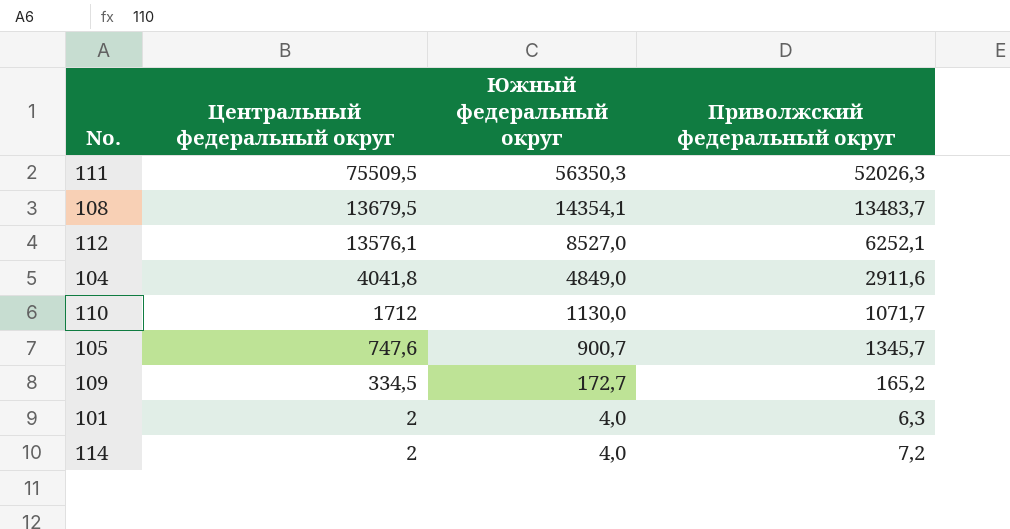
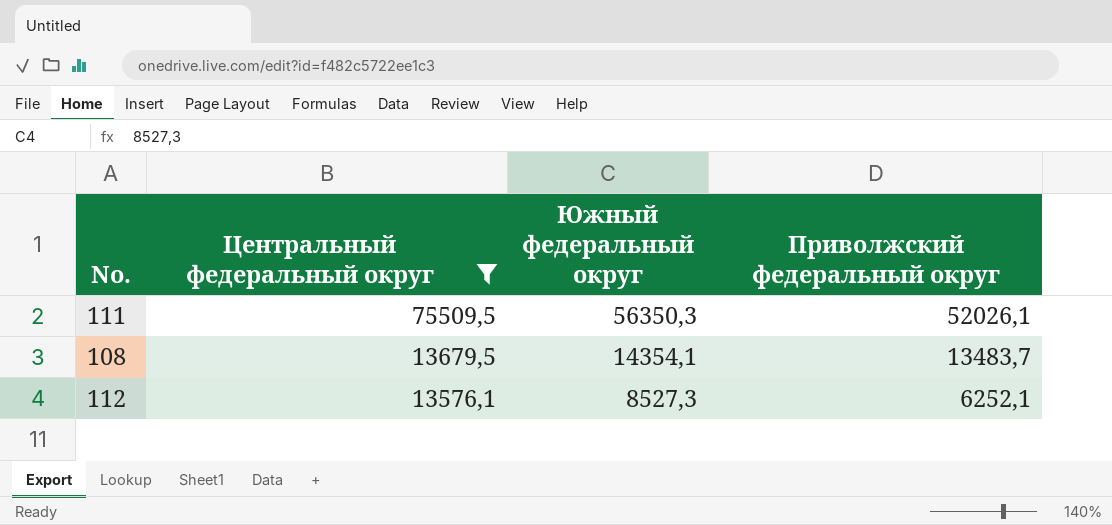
filter: none -> Центральный федеральный округ >= 13576,1
111 | Приволжский федеральный округ: 52026,3 -> 52026,1
112 | Южный федеральный округ: 8527,0 -> 8527,3

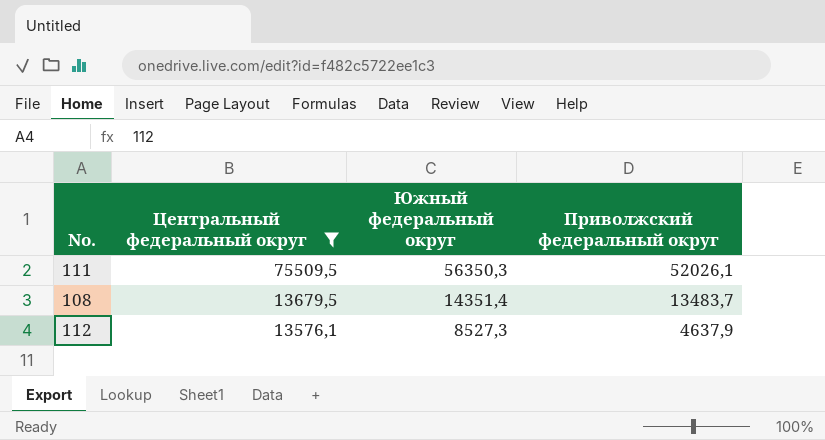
108 | Южный федеральный округ: 14354,1 -> 14351,4
112 | Приволжский федеральный округ: 6252,1 -> 4637,9

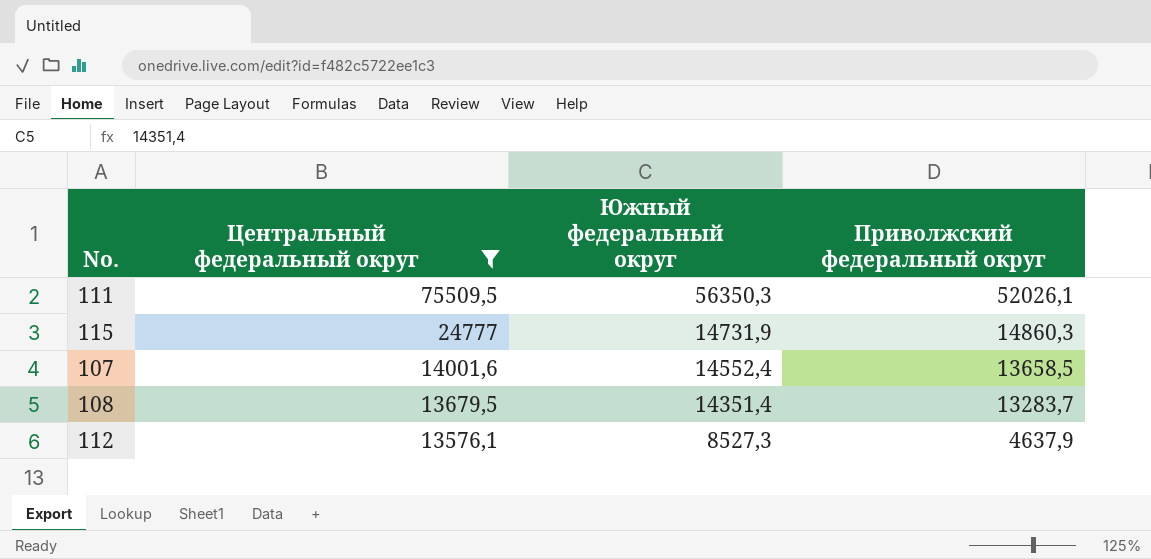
row 115: none -> 24777 | 14731,9 | 14860,3
row 107: none -> 14001,6 | 14552,4 | 13658,5
108 | Приволжский федеральный округ: 13483,7 -> 13283,7

